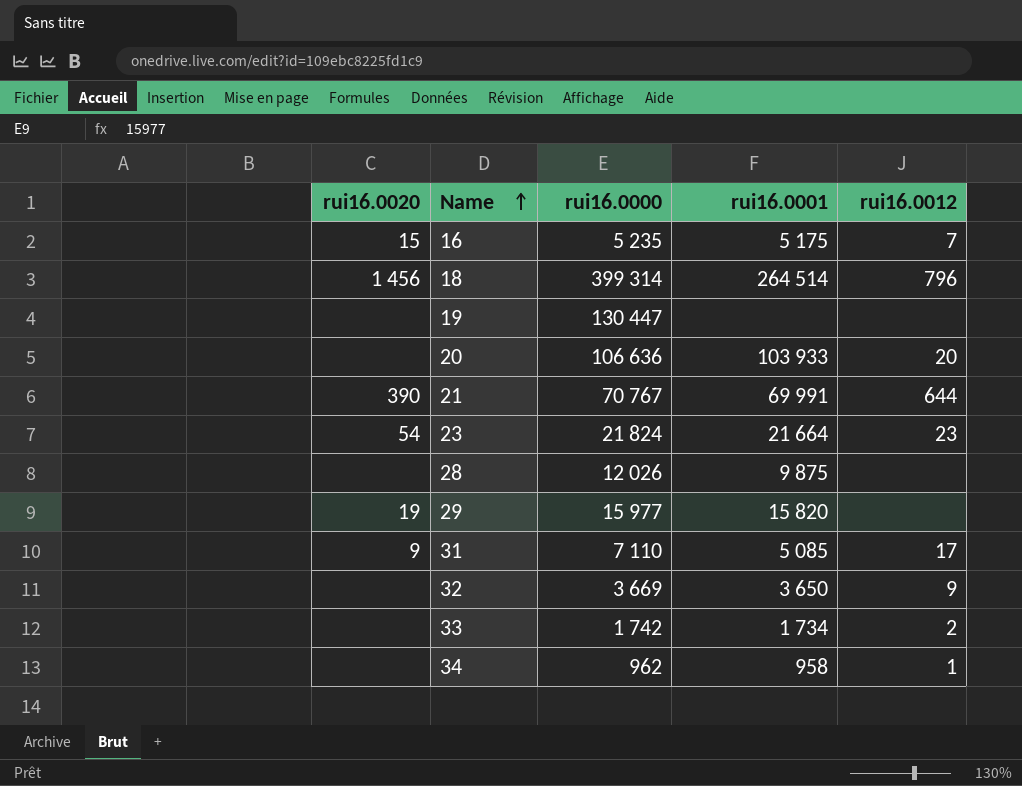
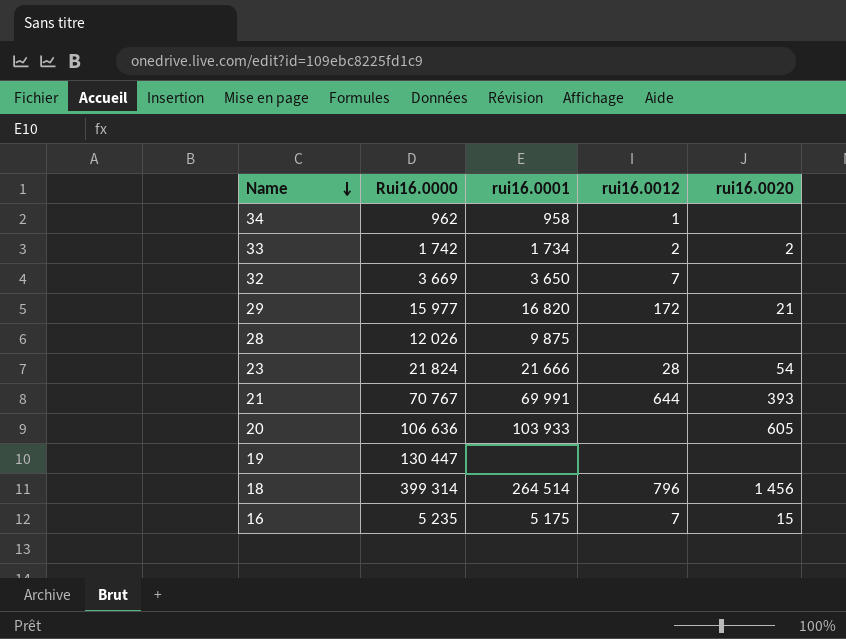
row order: Name ascending -> Name descending
column name: rui16.0000 -> Rui16.0000
column rui16.0020 | position: 1 -> 5
row 31: 9 | 7 110 | 5 085 | 17 -> none
33 | rui16.0020: none -> 2
32 | rui16.0012: 9 -> 7
29 | rui16.0001: 15 820 -> 16 820
29 | rui16.0012: none -> 172
29 | rui16.0020: 19 -> 21
23 | rui16.0001: 21 664 -> 21 666
23 | rui16.0012: 23 -> 28
21 | rui16.0020: 390 -> 393
20 | rui16.0012: 20 -> none
20 | rui16.0020: none -> 605

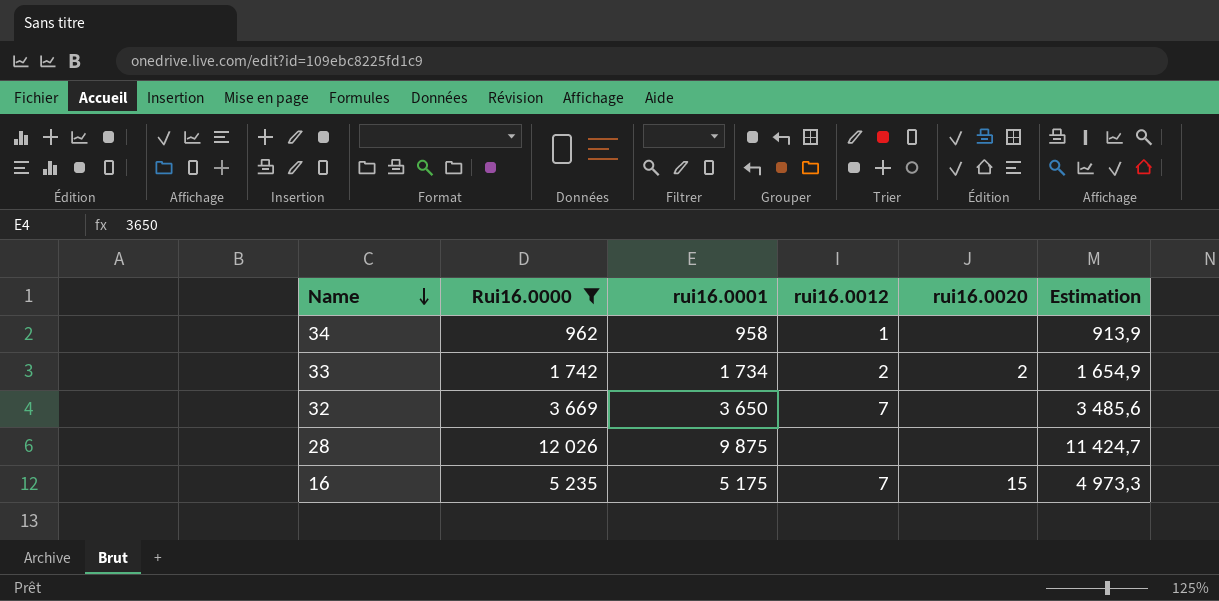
filter: none -> Rui16.0000 <= 12 026
column Estimation | formula: none -> [Rui16.0000] * 0,95

